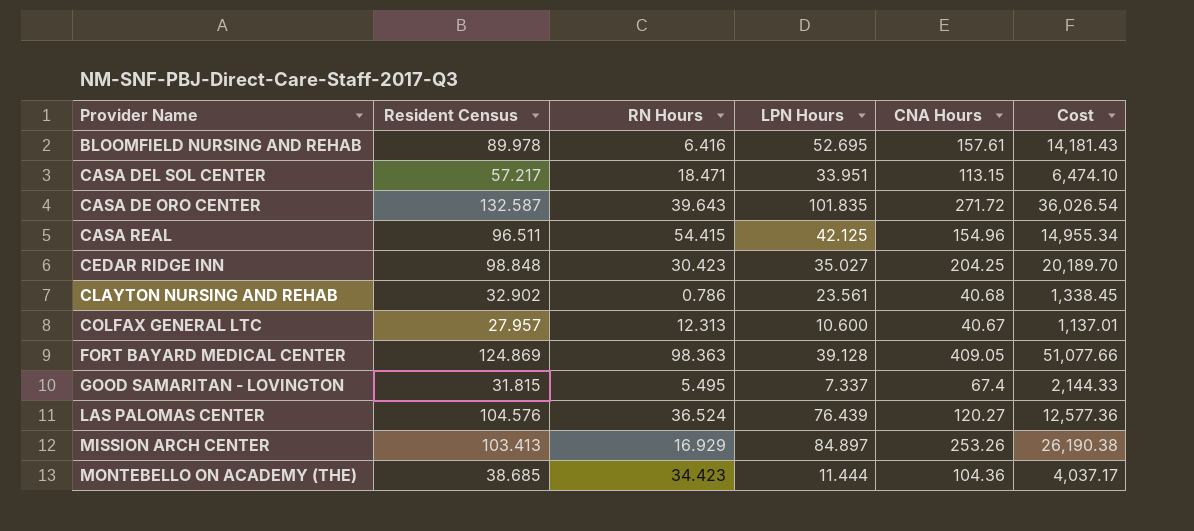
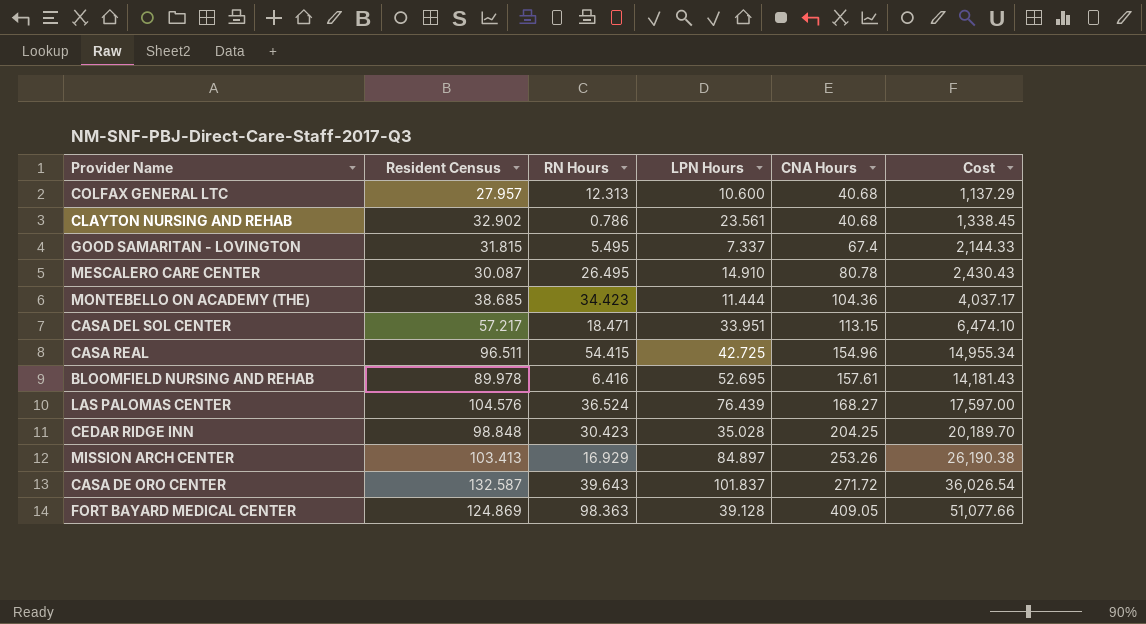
row order: none -> CNA Hours ascending
COLFAX GENERAL LTC | CNA Hours: 40.67 -> 40.68
COLFAX GENERAL LTC | Cost: 1,137.01 -> 1,137.29
row MESCALERO CARE CENTER: none -> 30.087 | 26.495 | 14.910 | 80.78 | 2,430.43
CASA REAL | LPN Hours: 42.125 -> 42.725
LAS PALOMAS CENTER | CNA Hours: 120.27 -> 168.27
LAS PALOMAS CENTER | Cost: 12,577.36 -> 17,597.00
CEDAR RIDGE INN | LPN Hours: 35.027 -> 35.028
CASA DE ORO CENTER | LPN Hours: 101.835 -> 101.837

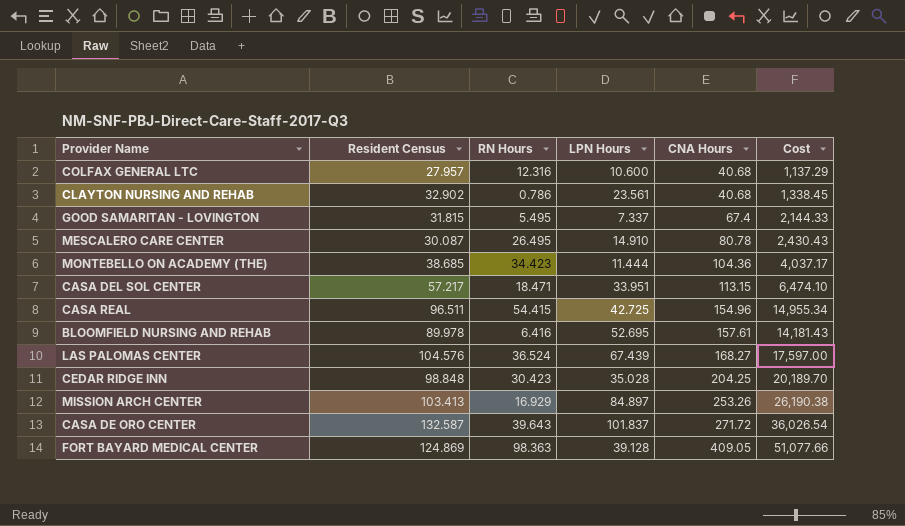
COLFAX GENERAL LTC | RN Hours: 12.313 -> 12.316
LAS PALOMAS CENTER | LPN Hours: 76.439 -> 67.439

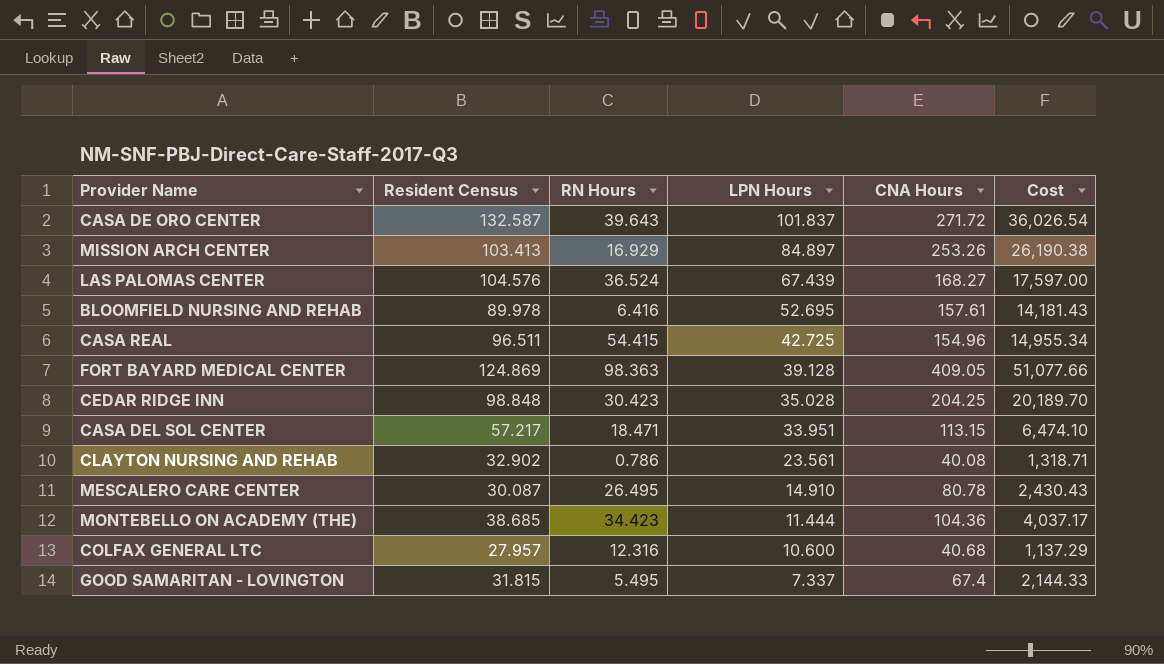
row order: CNA Hours ascending -> LPN Hours descending
CLAYTON NURSING AND REHAB | CNA Hours: 40.68 -> 40.08
CLAYTON NURSING AND REHAB | Cost: 1,338.45 -> 1,318.71

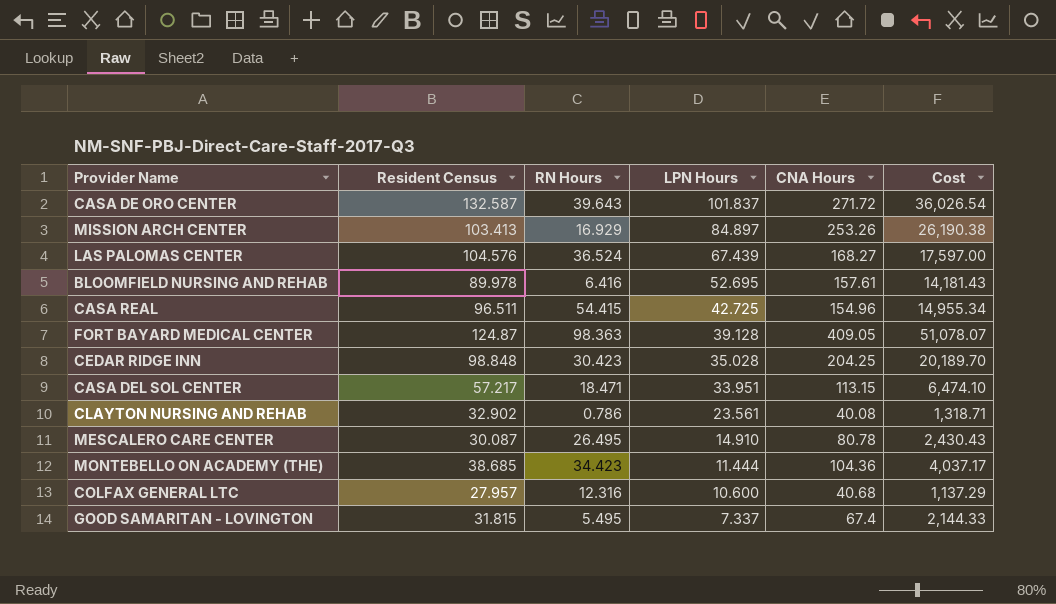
FORT BAYARD MEDICAL CENTER | Resident Census: 124.869 -> 124.87
FORT BAYARD MEDICAL CENTER | Cost: 51,077.66 -> 51,078.07

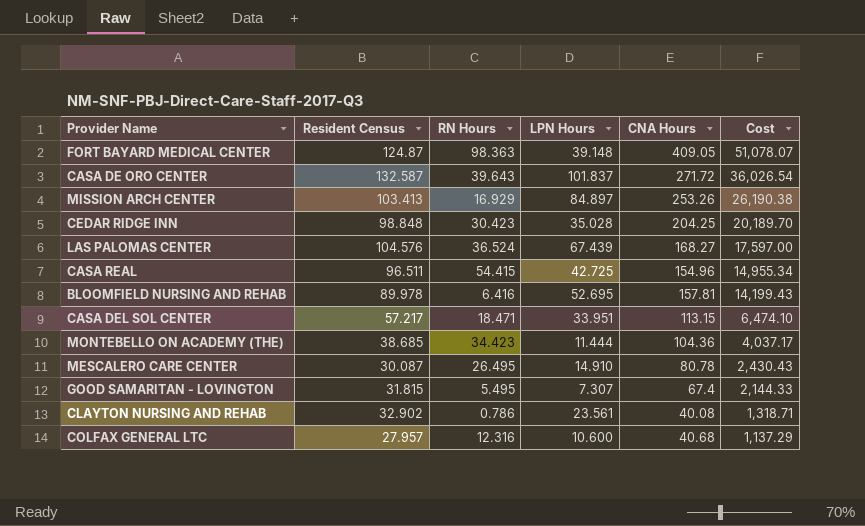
row order: LPN Hours descending -> Cost descending
FORT BAYARD MEDICAL CENTER | LPN Hours: 39.128 -> 39.148
BLOOMFIELD NURSING AND REHAB | CNA Hours: 157.61 -> 157.81
BLOOMFIELD NURSING AND REHAB | Cost: 14,181.43 -> 14,199.43
GOOD SAMARITAN - LOVINGTON | LPN Hours: 7.337 -> 7.307

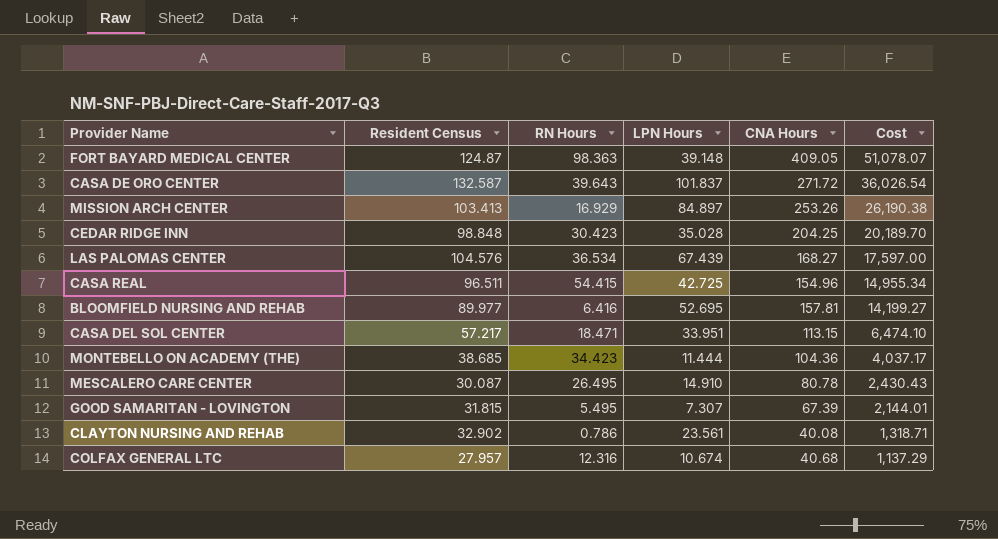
LAS PALOMAS CENTER | RN Hours: 36.524 -> 36.534
BLOOMFIELD NURSING AND REHAB | Resident Census: 89.978 -> 89.977
BLOOMFIELD NURSING AND REHAB | Cost: 14,199.43 -> 14,199.27
GOOD SAMARITAN - LOVINGTON | CNA Hours: 67.4 -> 67.39
GOOD SAMARITAN - LOVINGTON | Cost: 2,144.33 -> 2,144.01
COLFAX GENERAL LTC | LPN Hours: 10.600 -> 10.674

